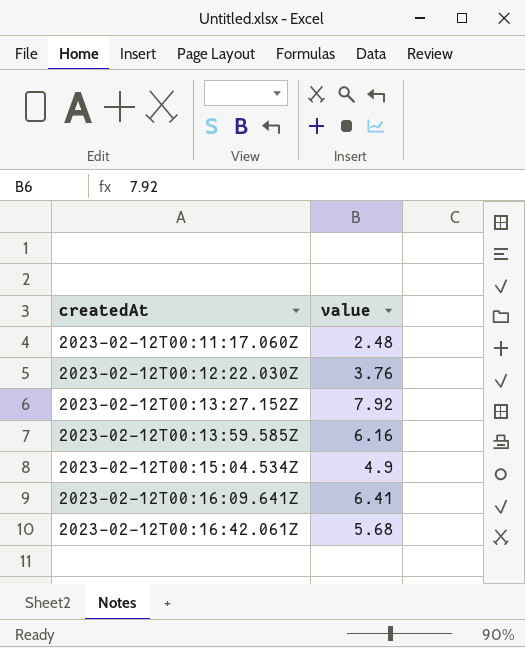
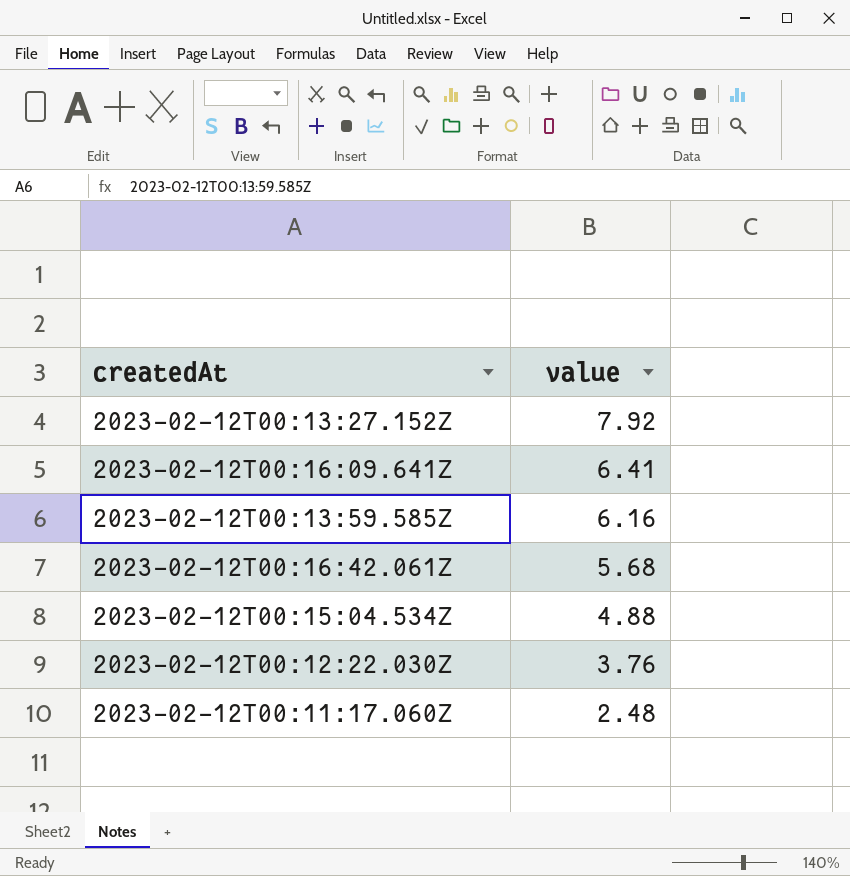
row order: createdAt ascending -> value descending
2023-02-12T00:15:04.534Z | value: 4.9 -> 4.88

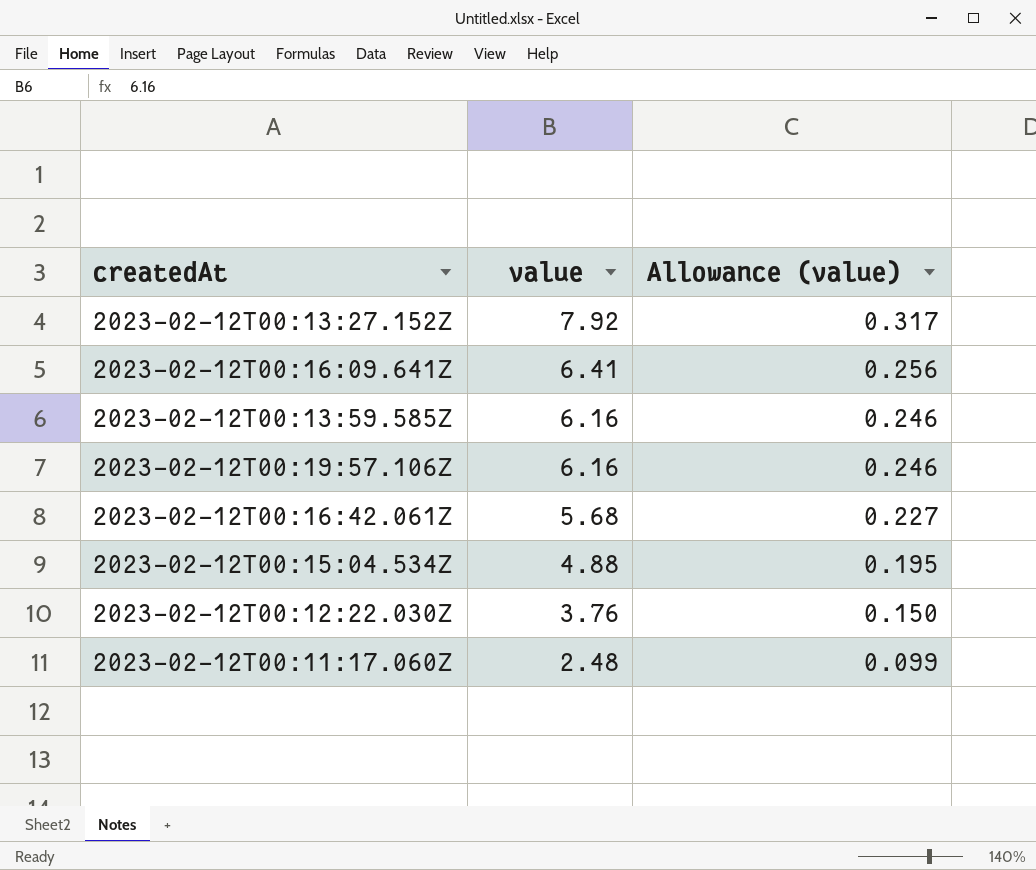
column Allowance (value) | formula: none -> [value] * 0.04
row 2023-02-12T00:19:57.106Z: none -> 6.16 | 0.246

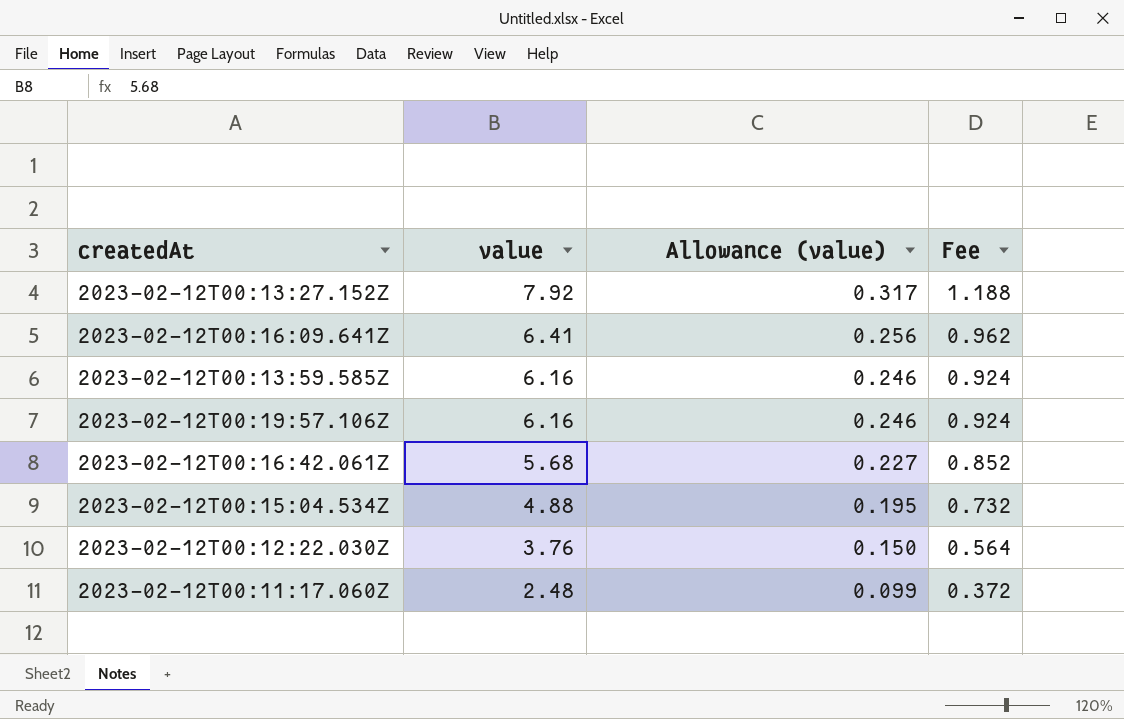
column Fee | formula: none -> [value] * 0.15

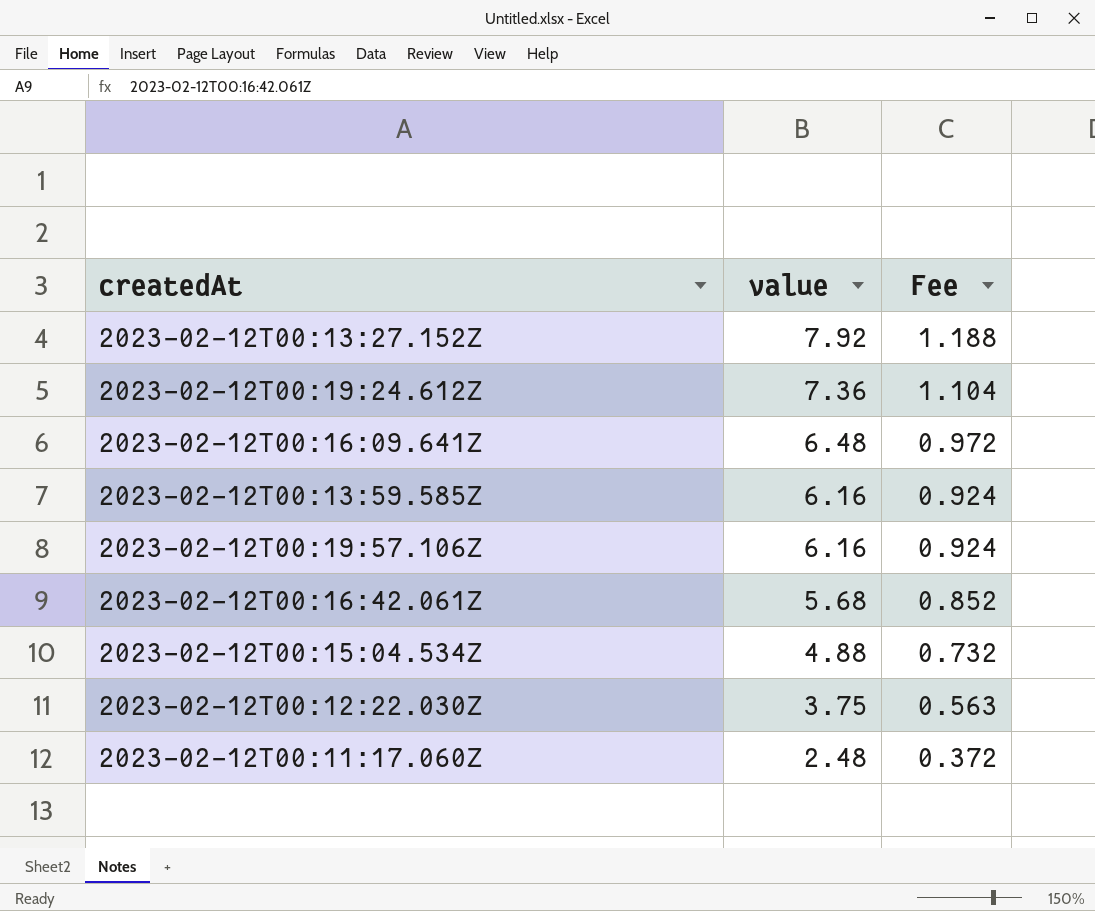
column Allowance (value) | formula: [value] * 0.04 -> none
row 2023-02-12T00:19:24.612Z: none -> 7.36 | 1.104
2023-02-12T00:16:09.641Z | value: 6.41 -> 6.48
2023-02-12T00:16:09.641Z | Fee: 0.962 -> 0.972
2023-02-12T00:12:22.030Z | value: 3.76 -> 3.75
2023-02-12T00:12:22.030Z | Fee: 0.564 -> 0.563

